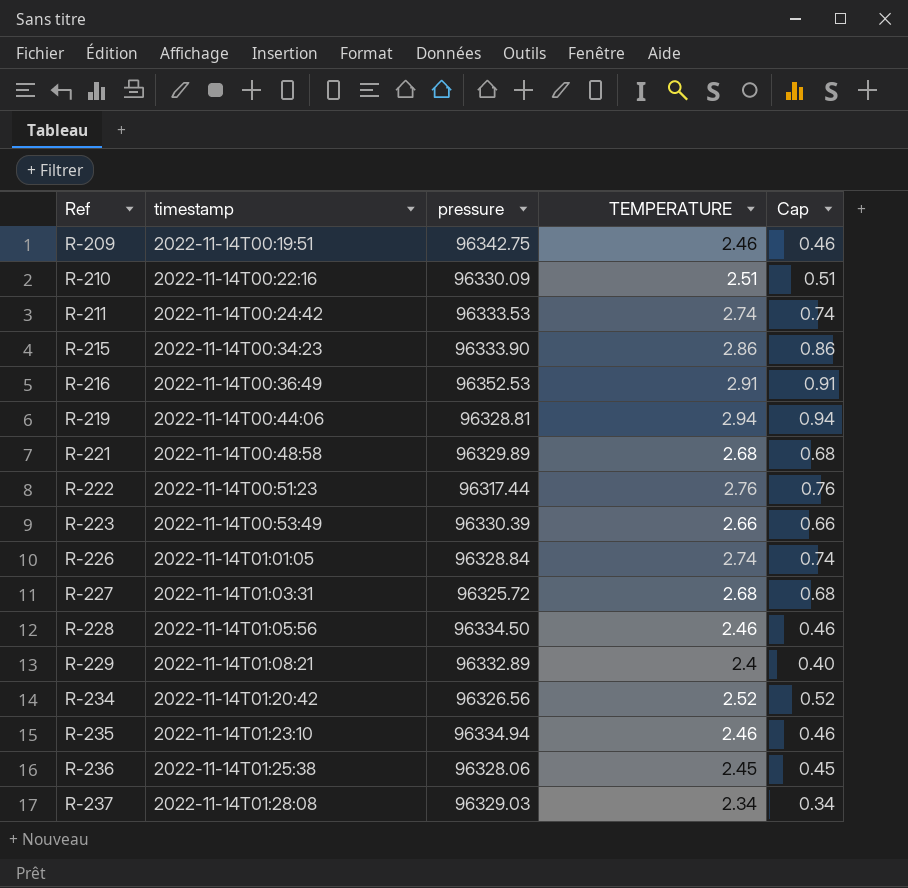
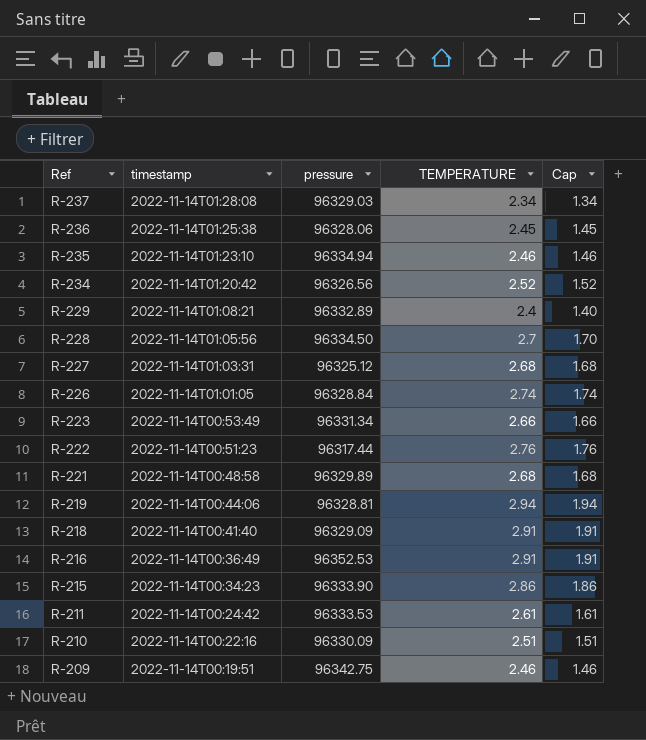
row order: Ref ascending -> Ref descending
column Cap | formula: [TEMPERATURE] - 2 -> [TEMPERATURE] - 1
R-228 | TEMPERATURE: 2.46 -> 2.7
R-227 | pressure: 96325.72 -> 96325.12
R-223 | pressure: 96330.39 -> 96331.34
row R-218: none -> 2022-11-14T00:41:40 | 96329.09 | 2.91 | 1.91
R-211 | TEMPERATURE: 2.74 -> 2.61

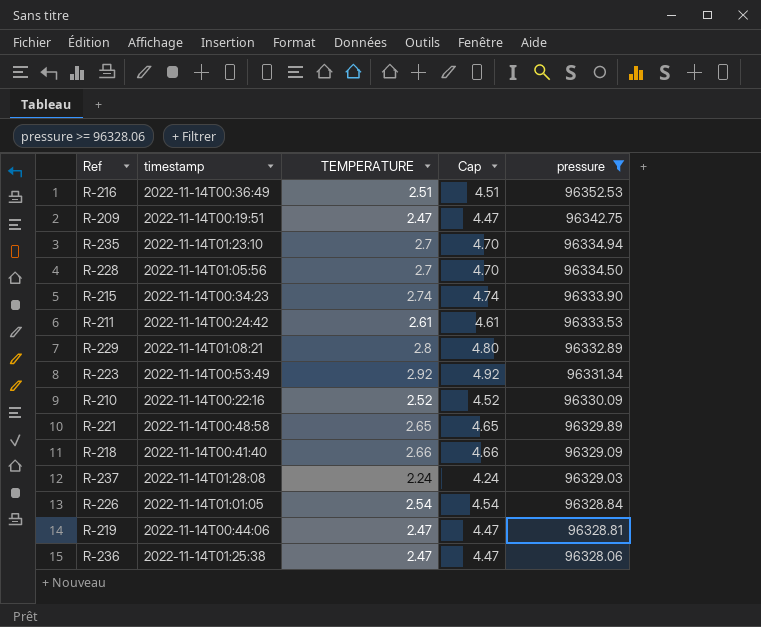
filter: none -> pressure >= 96328.06
row order: Ref descending -> pressure descending
column Cap | formula: [TEMPERATURE] - 1 -> [TEMPERATURE] + 2
column pressure | position: 3 -> 5
R-216 | TEMPERATURE: 2.91 -> 2.51
R-209 | TEMPERATURE: 2.46 -> 2.47
R-235 | TEMPERATURE: 2.46 -> 2.7
R-215 | TEMPERATURE: 2.86 -> 2.74
R-229 | TEMPERATURE: 2.4 -> 2.8
R-223 | TEMPERATURE: 2.66 -> 2.92
R-210 | TEMPERATURE: 2.51 -> 2.52
R-221 | TEMPERATURE: 2.68 -> 2.65
R-218 | TEMPERATURE: 2.91 -> 2.66
R-237 | TEMPERATURE: 2.34 -> 2.24
R-226 | TEMPERATURE: 2.74 -> 2.54
R-219 | TEMPERATURE: 2.94 -> 2.47
R-236 | TEMPERATURE: 2.45 -> 2.47

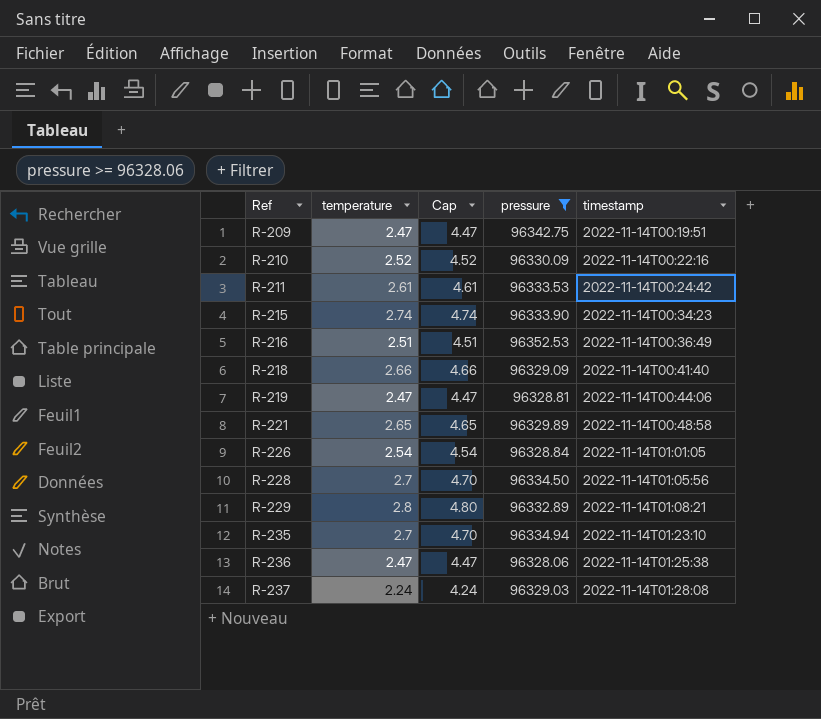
row order: pressure descending -> Ref ascending
column name: TEMPERATURE -> temperature
column timestamp | position: 2 -> 5
row R-223: 2022-11-14T00:53:49 | 2.92 | 4.92 | 96331.34 -> none

